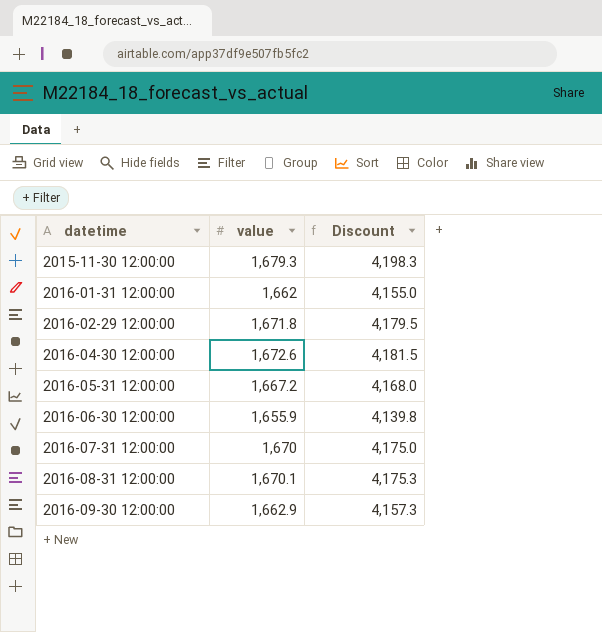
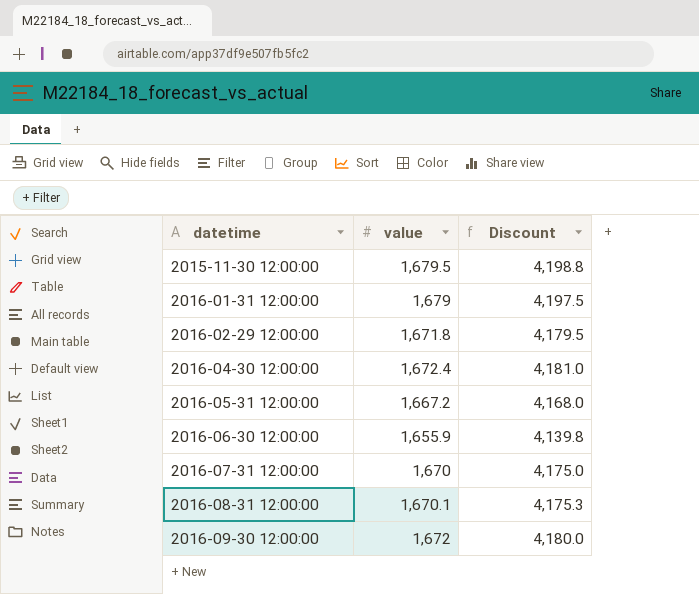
2015-11-30 12:00:00 | value: 1,679.3 -> 1,679.5
2015-11-30 12:00:00 | Discount: 4,198.3 -> 4,198.8
2016-01-31 12:00:00 | value: 1,662 -> 1,679
2016-01-31 12:00:00 | Discount: 4,155.0 -> 4,197.5
2016-04-30 12:00:00 | value: 1,672.6 -> 1,672.4
2016-04-30 12:00:00 | Discount: 4,181.5 -> 4,181.0
2016-09-30 12:00:00 | value: 1,662.9 -> 1,672
2016-09-30 12:00:00 | Discount: 4,157.3 -> 4,180.0

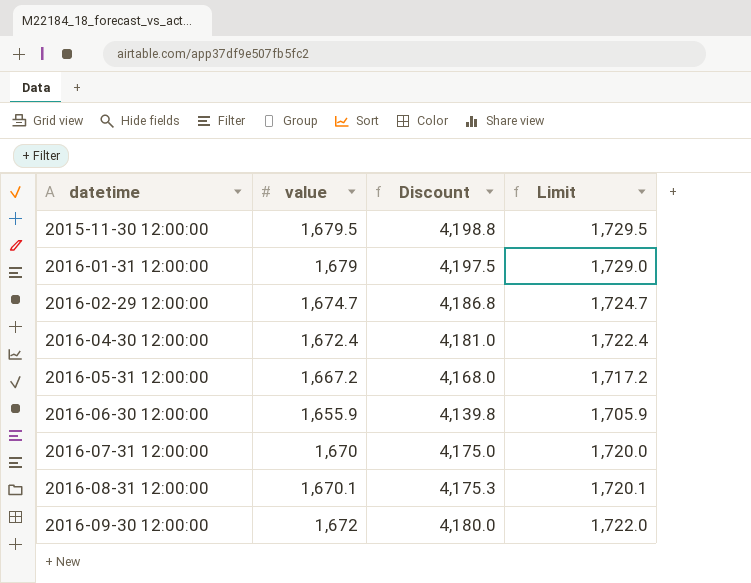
column Limit | formula: none -> [value] + 50
2016-02-29 12:00:00 | value: 1,671.8 -> 1,674.7
2016-02-29 12:00:00 | Discount: 4,179.5 -> 4,186.8

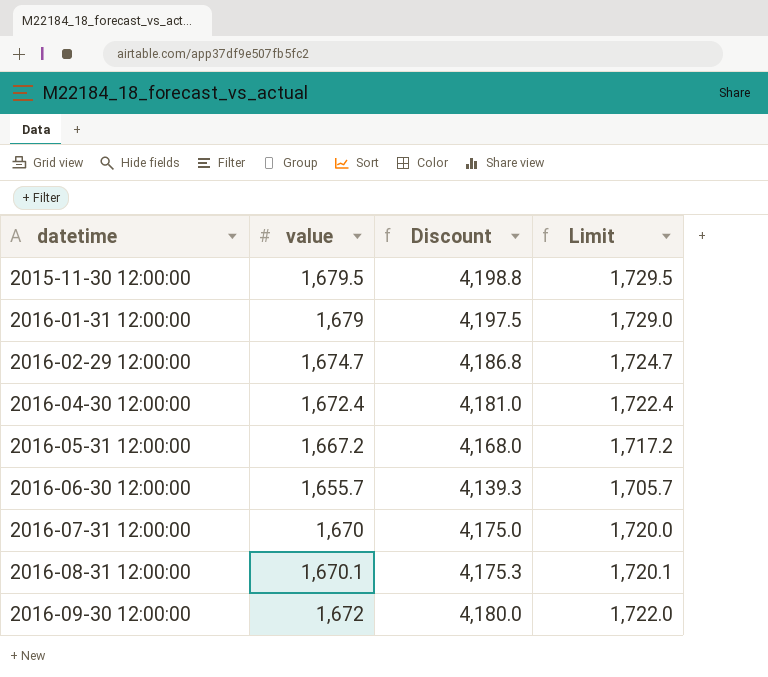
2016-06-30 12:00:00 | value: 1,655.9 -> 1,655.7
2016-06-30 12:00:00 | Discount: 4,139.8 -> 4,139.3
2016-06-30 12:00:00 | Limit: 1,705.9 -> 1,705.7

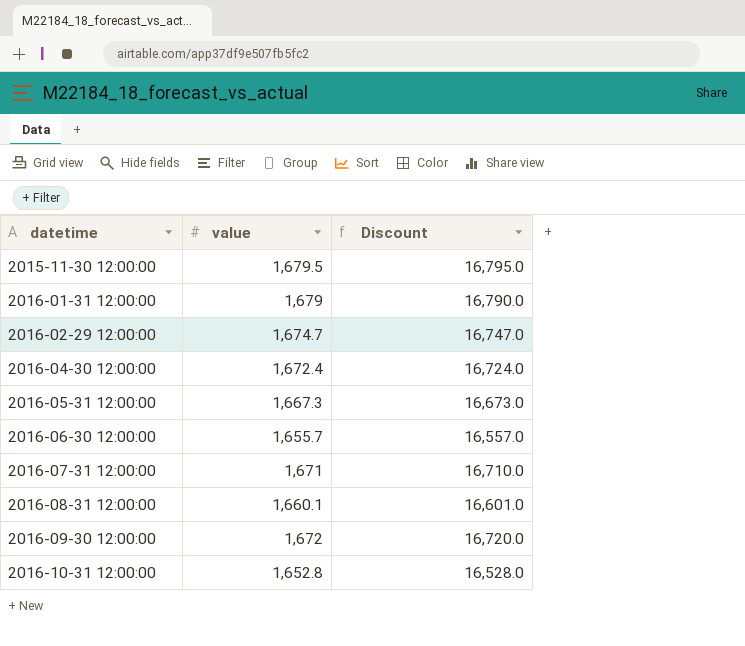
column Limit | formula: [value] + 50 -> none
column Discount | formula: [value] * 2.5 -> [value] * 10
2016-05-31 12:00:00 | value: 1,667.2 -> 1,667.3
2016-07-31 12:00:00 | value: 1,670 -> 1,671
2016-08-31 12:00:00 | value: 1,670.1 -> 1,660.1
row 2016-10-31 12:00:00: none -> 1,652.8 | 16,528.0

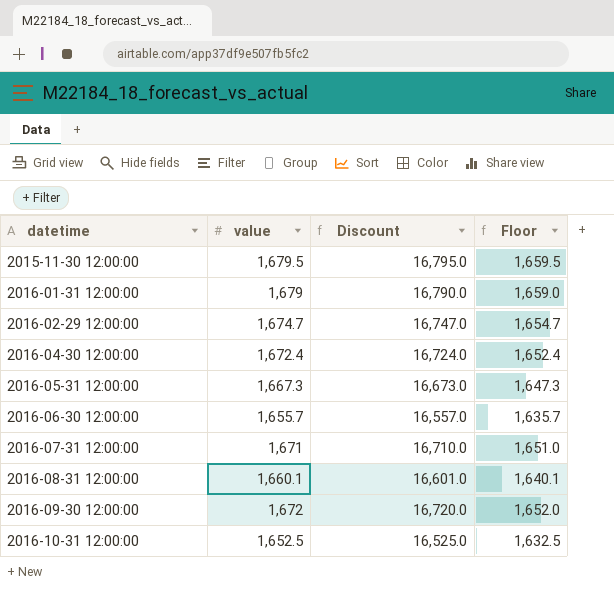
column Floor | formula: none -> [value] - 20
2016-10-31 12:00:00 | value: 1,652.8 -> 1,652.5
2016-10-31 12:00:00 | Discount: 16,528.0 -> 16,525.0

